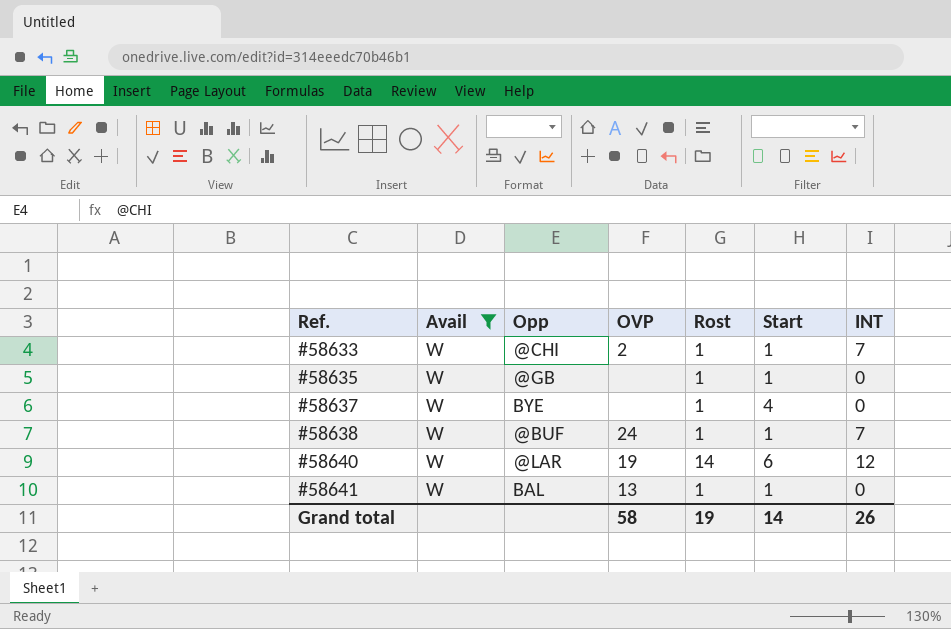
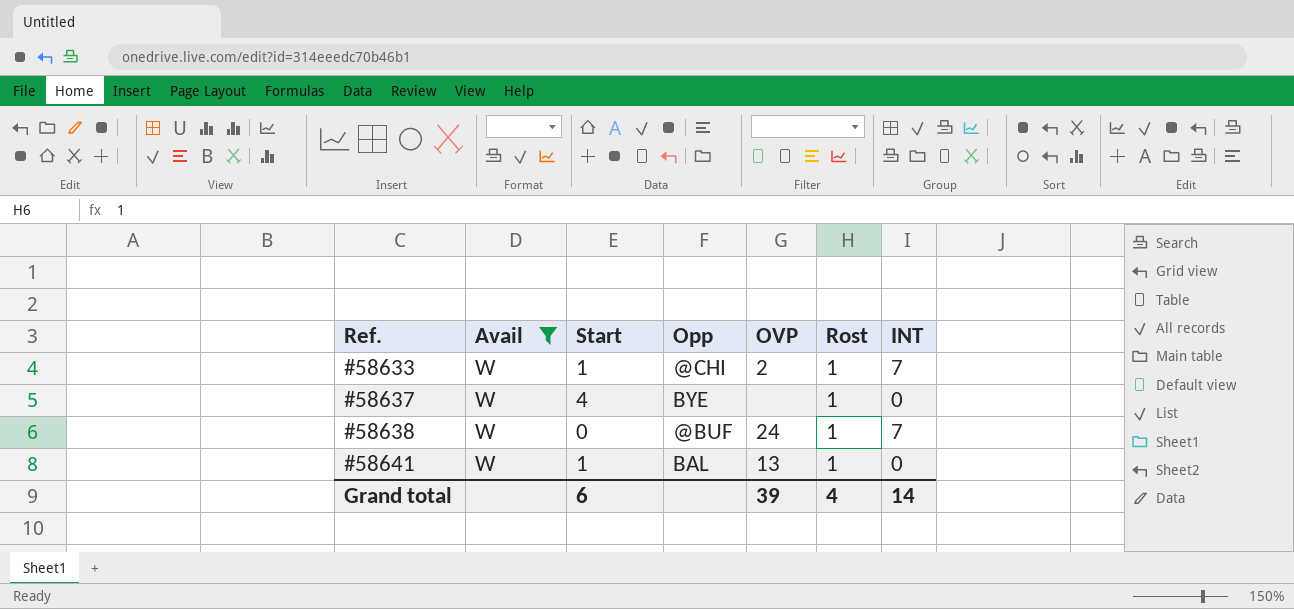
column Start | position: 6 -> 3
row #58635: W | @GB | none | 1 | 1 | 0 -> none
row #58640: W | @LAR | 19 | 14 | 6 | 12 -> none
#58638 | Start: 1 -> 0
Grand total | Start: 14 -> 6
Grand total | OVP: 58 -> 39
Grand total | Rost: 19 -> 4
Grand total | INT: 26 -> 14

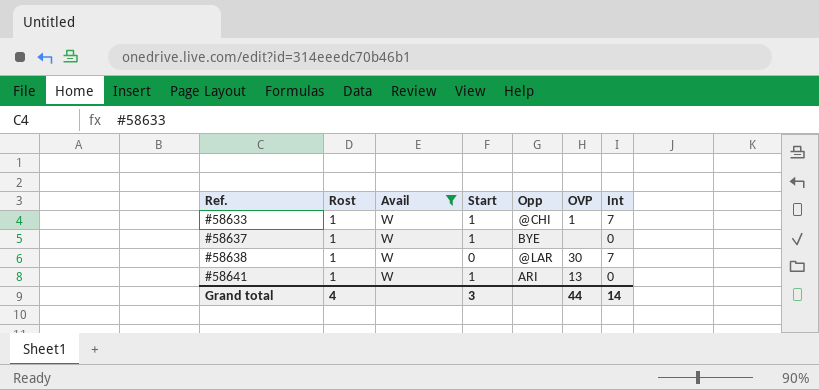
column Rost | position: 6 -> 2
column name: INT -> Int
#58633 | OVP: 2 -> 1
#58637 | Start: 4 -> 1
#58638 | Opp: @BUF -> @LAR
#58638 | OVP: 24 -> 30
#58641 | Opp: BAL -> ARI
Grand total | Start: 6 -> 3
Grand total | OVP: 39 -> 44

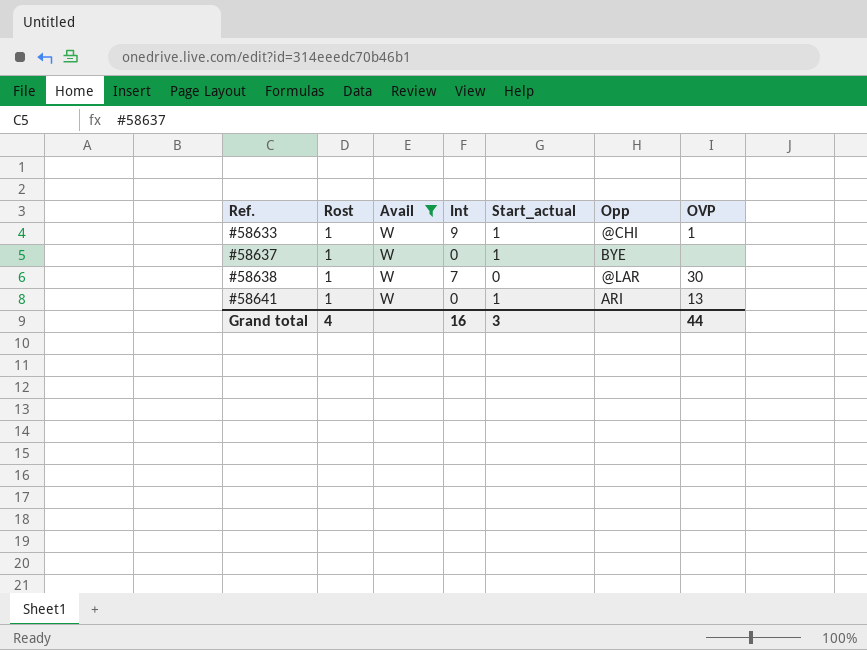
column Int | position: 7 -> 4
column name: Start -> Start_actual
#58633 | Int: 7 -> 9
Grand total | Int: 14 -> 16

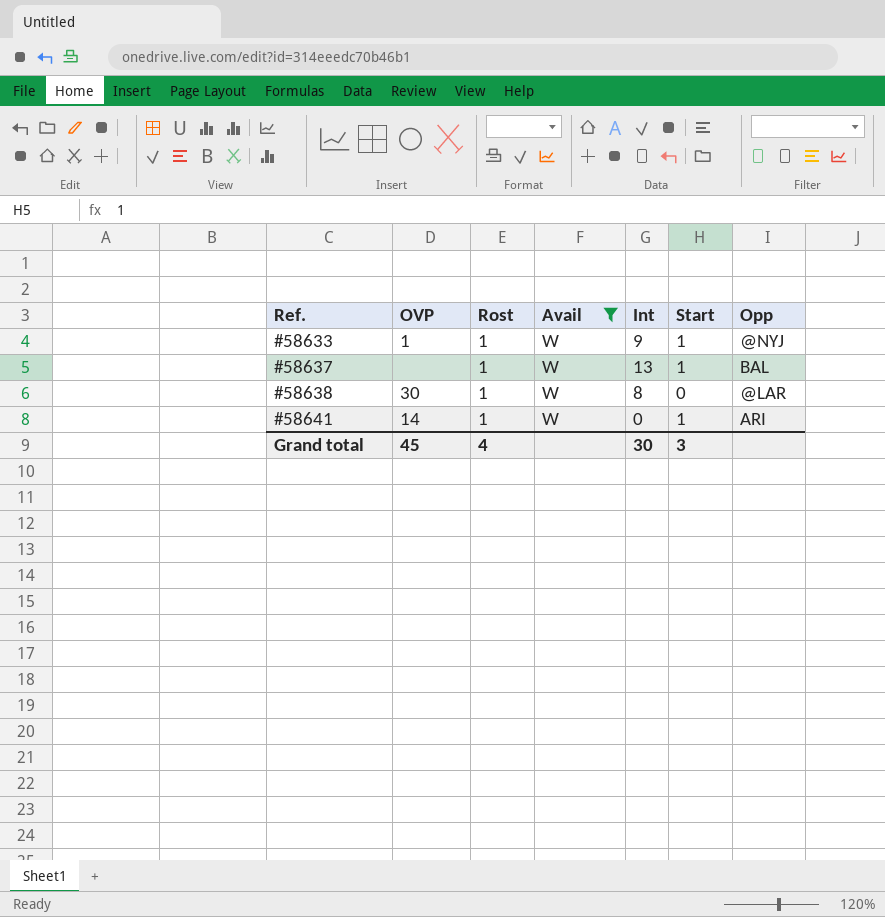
column OVP | position: 7 -> 2
column name: Start_actual -> Start
#58633 | Opp: @CHI -> @NYJ
#58637 | Int: 0 -> 13
#58637 | Opp: BYE -> BAL
#58638 | Int: 7 -> 8
#58641 | OVP: 13 -> 14
Grand total | OVP: 44 -> 45
Grand total | Int: 16 -> 30

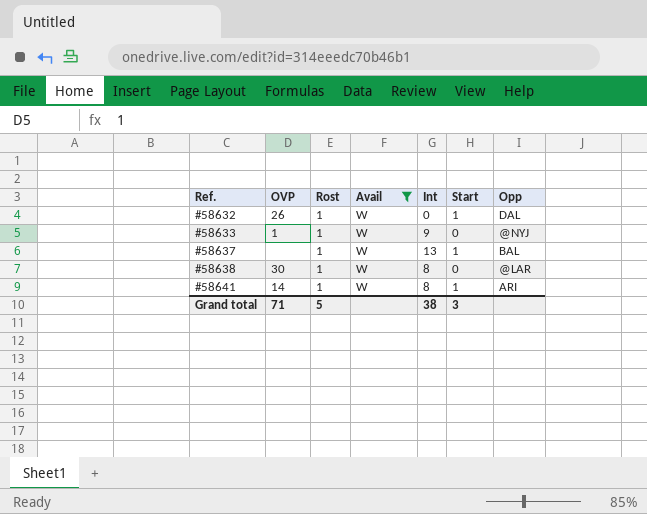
row #58632: none -> 26 | 1 | W | 0 | 1 | DAL
#58633 | Start: 1 -> 0
#58641 | Int: 0 -> 8
Grand total | OVP: 45 -> 71
Grand total | Rost: 4 -> 5
Grand total | Int: 30 -> 38

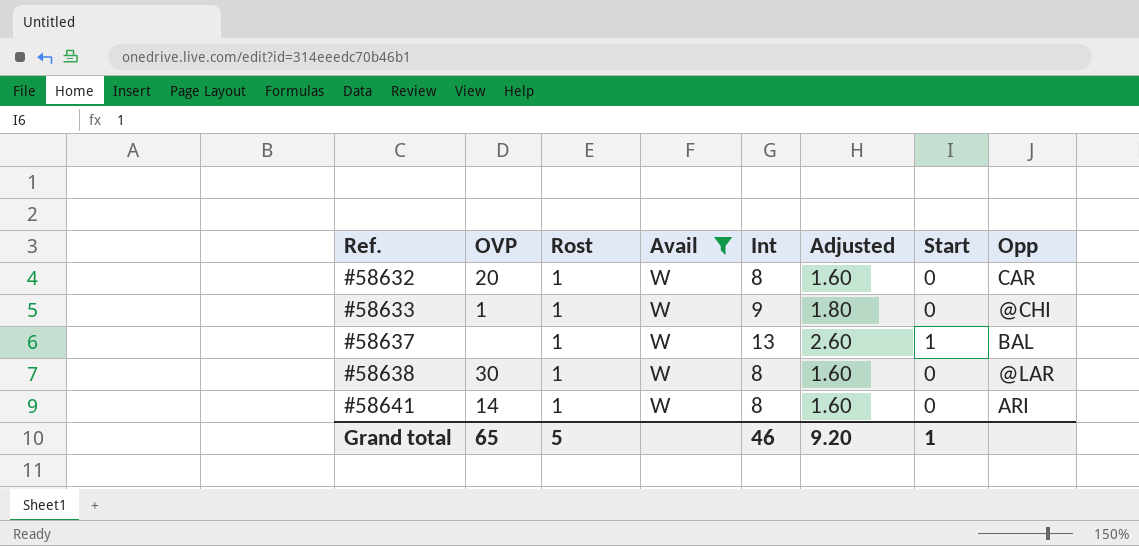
column Adjusted | formula: none -> [Int] * 0.2
#58632 | OVP: 26 -> 20
#58632 | Int: 0 -> 8
#58632 | Start: 1 -> 0
#58632 | Opp: DAL -> CAR
#58633 | Opp: @NYJ -> @CHI
#58641 | Start: 1 -> 0
Grand total | OVP: 71 -> 65
Grand total | Int: 38 -> 46
Grand total | Start: 3 -> 1

